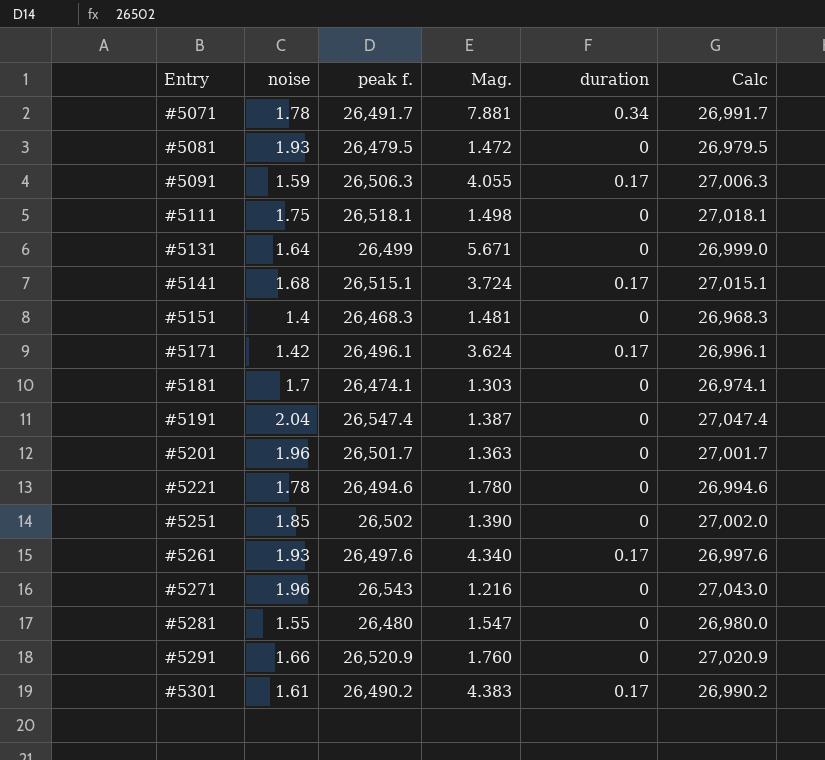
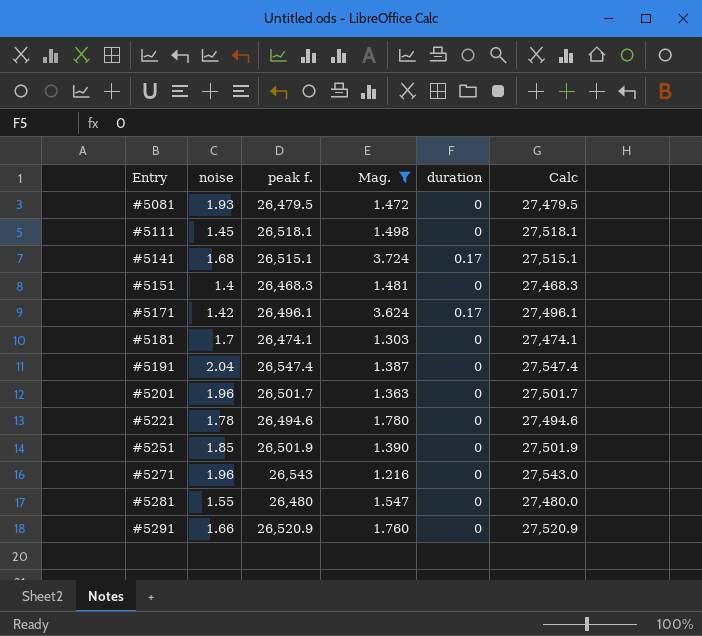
filter: none -> Mag. <= 3.724
column Calc | formula: [peak f.] + 500 -> [peak f.] + 1000
#5111 | noise: 1.75 -> 1.45
#5251 | peak f.: 26,502 -> 26,501.9

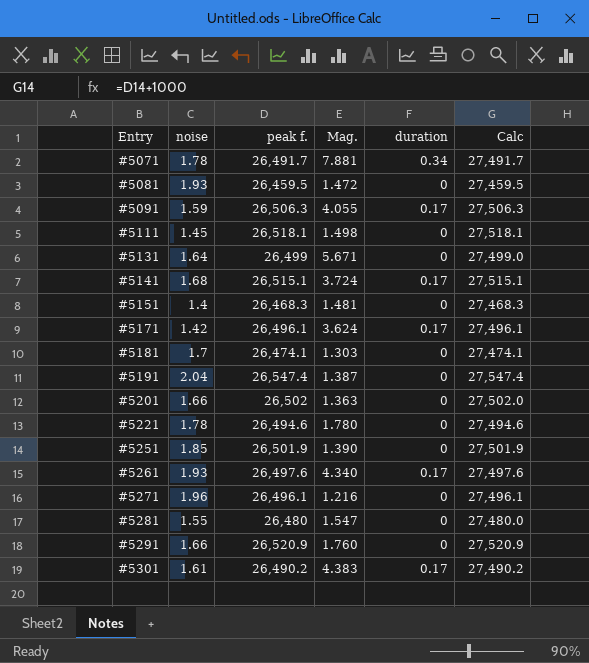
filter: Mag. <= 3.724 -> none
#5081 | peak f.: 26,479.5 -> 26,459.5
#5081 | Calc: 27,479.5 -> 27,459.5
#5201 | noise: 1.96 -> 1.66
#5201 | peak f.: 26,501.7 -> 26,502
#5201 | Calc: 27,501.7 -> 27,502.0
#5271 | peak f.: 26,543 -> 26,496.1
#5271 | Calc: 27,543.0 -> 27,496.1

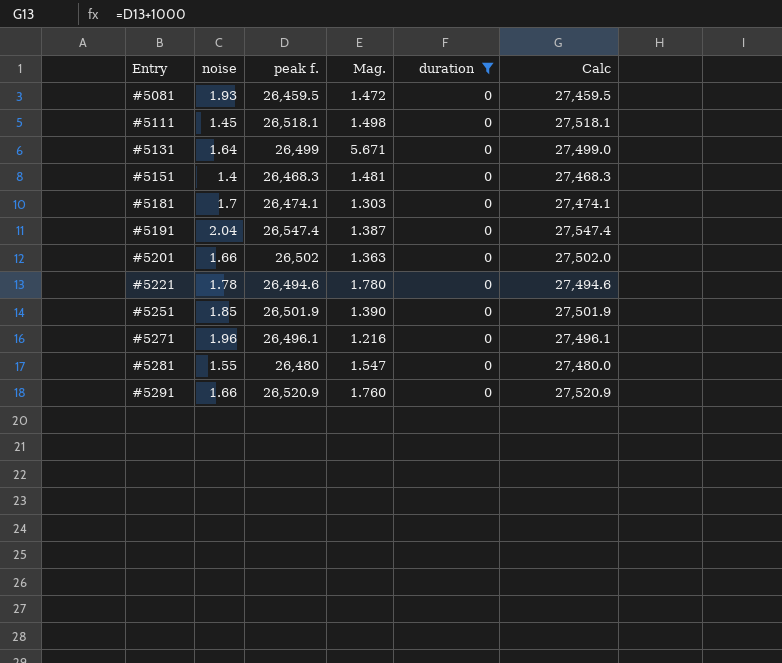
filter: none -> duration = 0

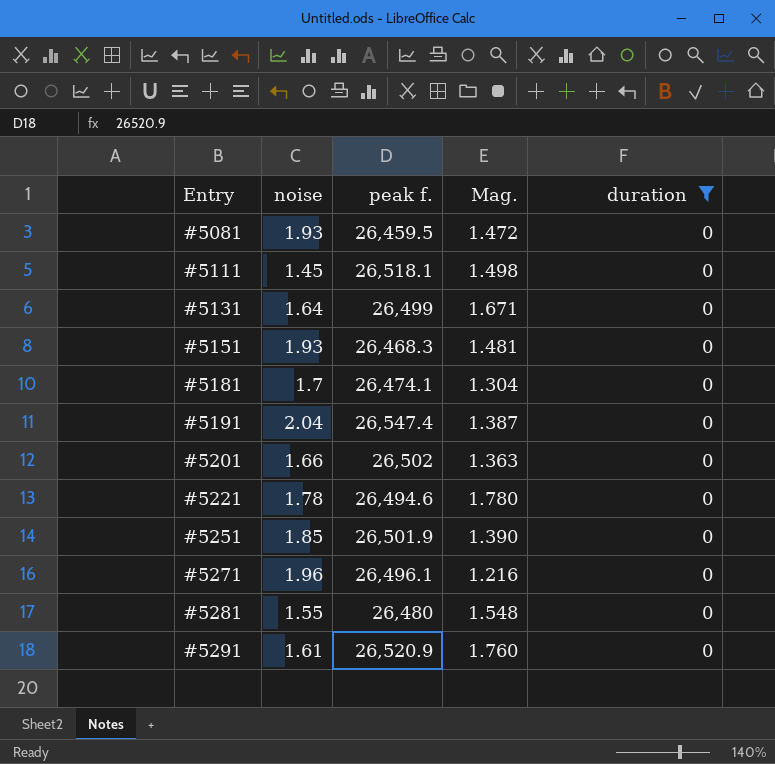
column Calc | formula: [peak f.] + 1000 -> none
#5131 | Mag.: 5.671 -> 1.671
#5151 | noise: 1.4 -> 1.93
#5181 | Mag.: 1.303 -> 1.304
#5281 | Mag.: 1.547 -> 1.548
#5291 | noise: 1.66 -> 1.61

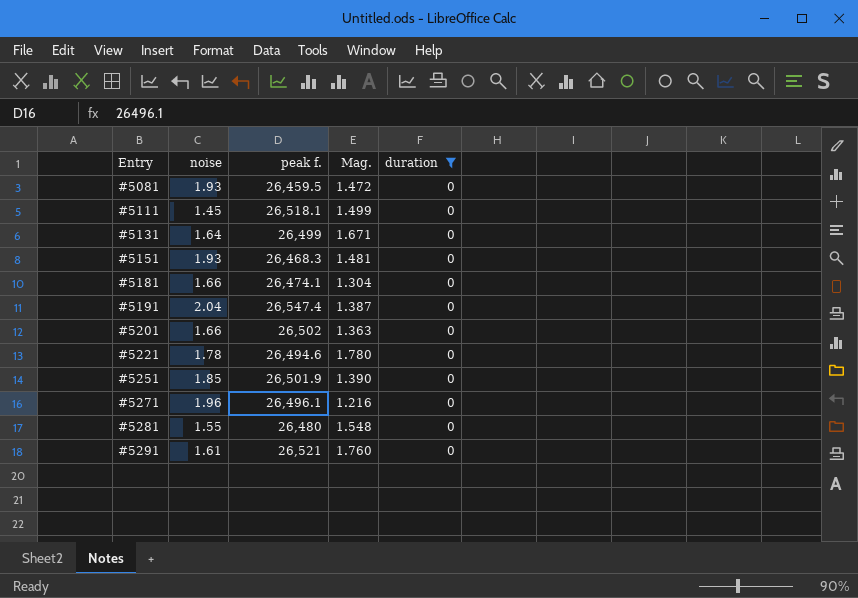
#5111 | Mag.: 1.498 -> 1.499
#5181 | noise: 1.7 -> 1.66
#5291 | peak f.: 26,520.9 -> 26,521

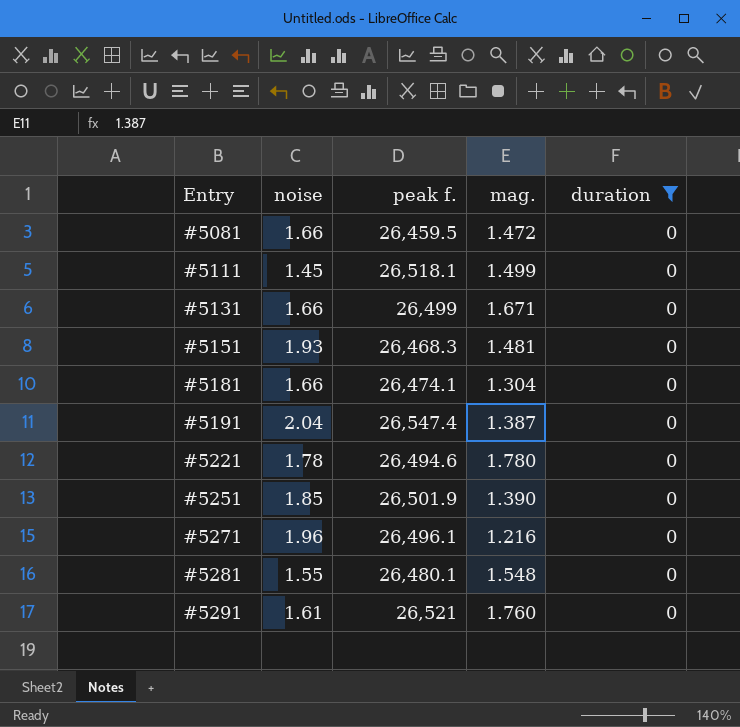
column name: Mag. -> mag.
row #5201: 1.66 | 26,502 | 1.363 | 0 -> none
#5081 | noise: 1.93 -> 1.66
#5131 | noise: 1.64 -> 1.66
#5281 | peak f.: 26,480 -> 26,480.1

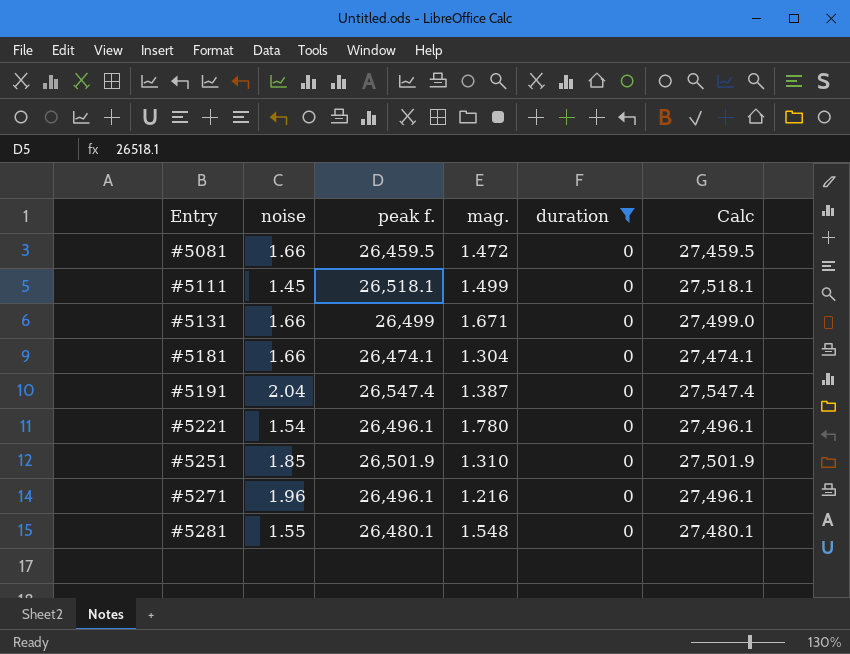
column Calc | formula: none -> [peak f.] + 1000
row #5151: 1.93 | 26,468.3 | 1.481 | 0 -> none
row #5291: 1.61 | 26,521 | 1.760 | 0 -> none
#5221 | noise: 1.78 -> 1.54
#5221 | peak f.: 26,494.6 -> 26,496.1
#5251 | mag.: 1.390 -> 1.310

